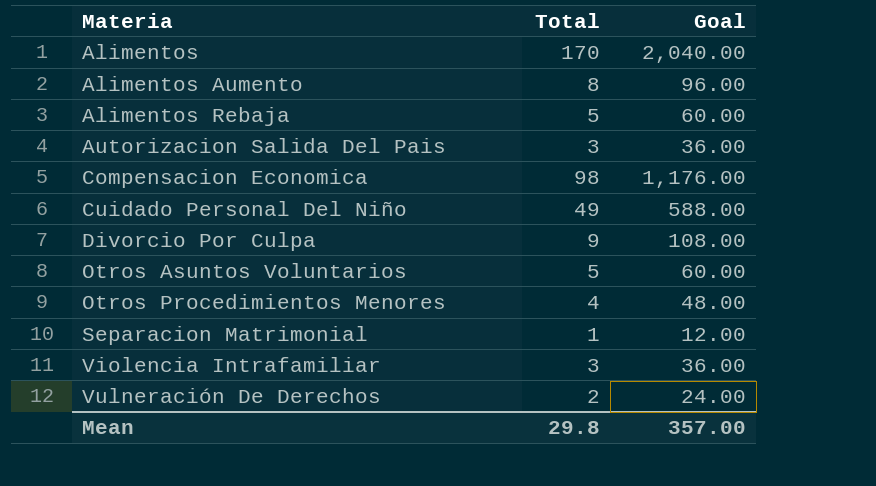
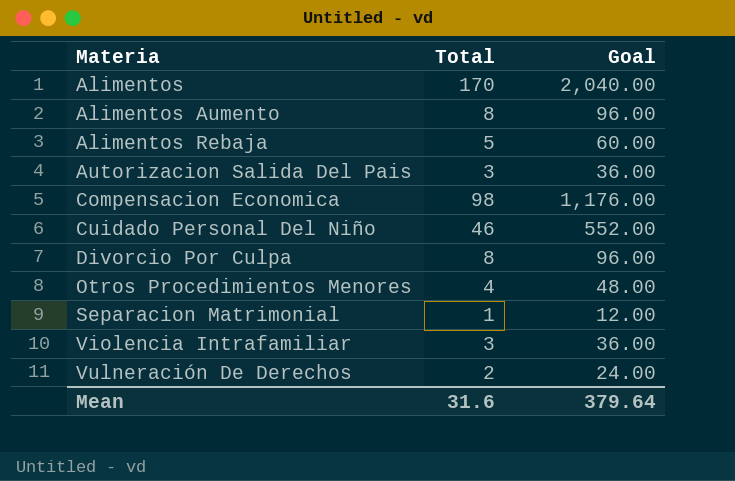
row Otros Asuntos Voluntarios: 5 | 60.00 -> none
Cuidado Personal Del Niño | Total: 49 -> 46
Cuidado Personal Del Niño | Goal: 588.00 -> 552.00
Divorcio Por Culpa | Total: 9 -> 8
Divorcio Por Culpa | Goal: 108.00 -> 96.00
Mean | Total: 29.8 -> 31.6
Mean | Goal: 357.00 -> 379.64

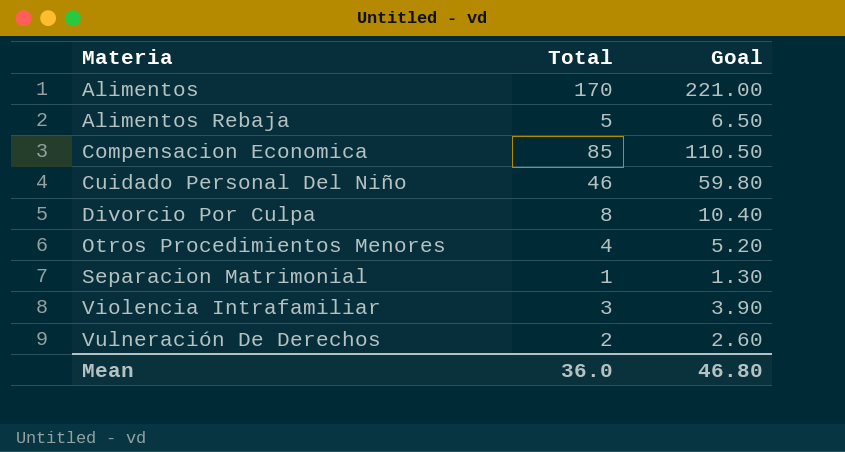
column Goal | formula: [Total] * 12 -> [Total] * 1.3
row Alimentos Aumento: 8 | 96.00 -> none
row Autorizacion Salida Del Pais: 3 | 36.00 -> none
Compensacion Economica | Total: 98 -> 85
Mean | Total: 31.6 -> 36.0
Mean | Goal: 379.64 -> 46.80

